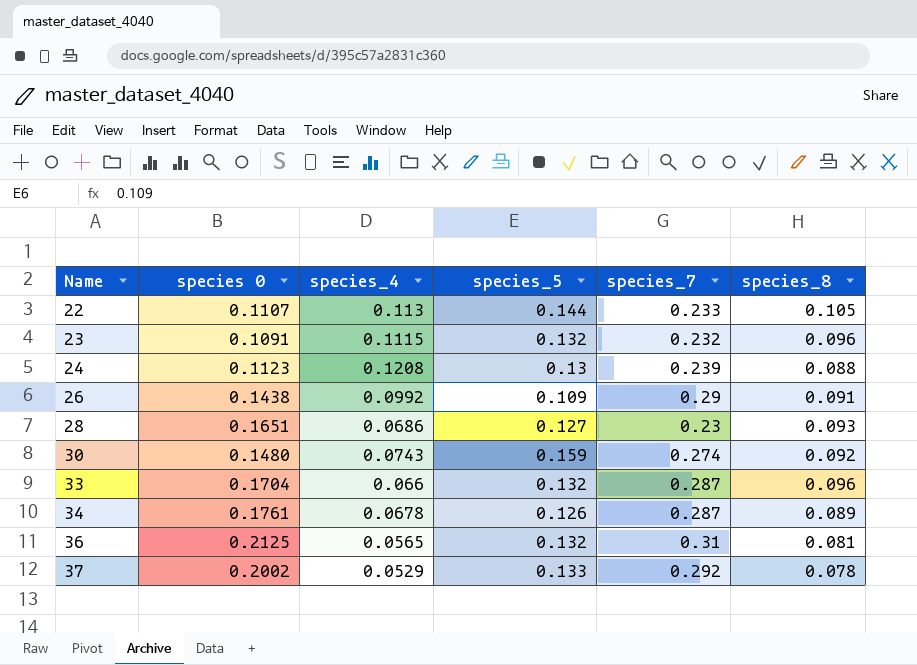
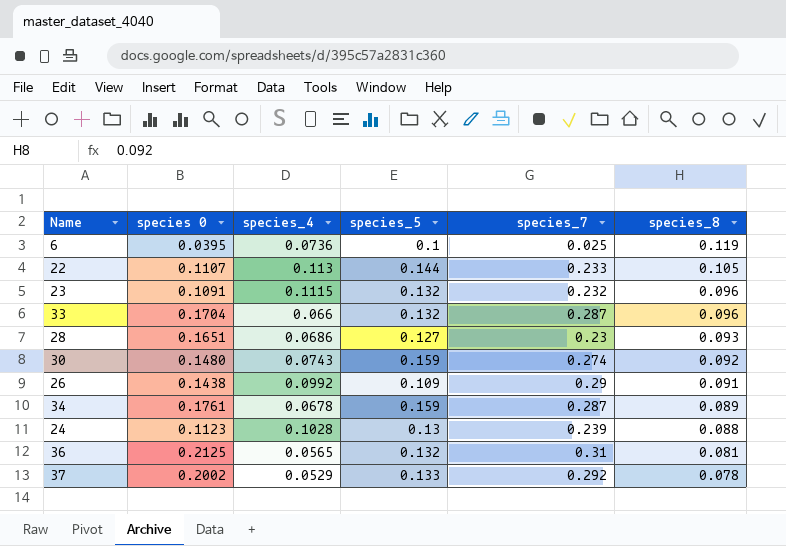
row order: Name ascending -> species_8 descending
row 6: none -> 0.0395 | 0.0736 | 0.1 | 0.025 | 0.119
34 | species_5: 0.126 -> 0.159
24 | species_4: 0.1208 -> 0.1028

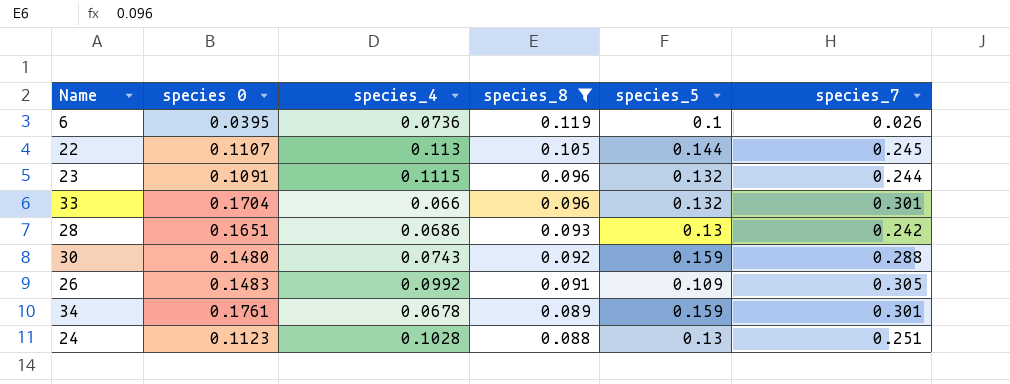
filter: none -> species_8 >= 0.088
column species_8 | position: 6 -> 4
6 | species_7: 0.025 -> 0.026
22 | species_7: 0.233 -> 0.245
23 | species_7: 0.232 -> 0.244
33 | species_7: 0.287 -> 0.301
28 | species_5: 0.127 -> 0.13
28 | species_7: 0.23 -> 0.242
30 | species_7: 0.274 -> 0.288
26 | species 0: 0.1438 -> 0.1483
26 | species_7: 0.29 -> 0.305
34 | species_7: 0.287 -> 0.301
24 | species_7: 0.239 -> 0.251

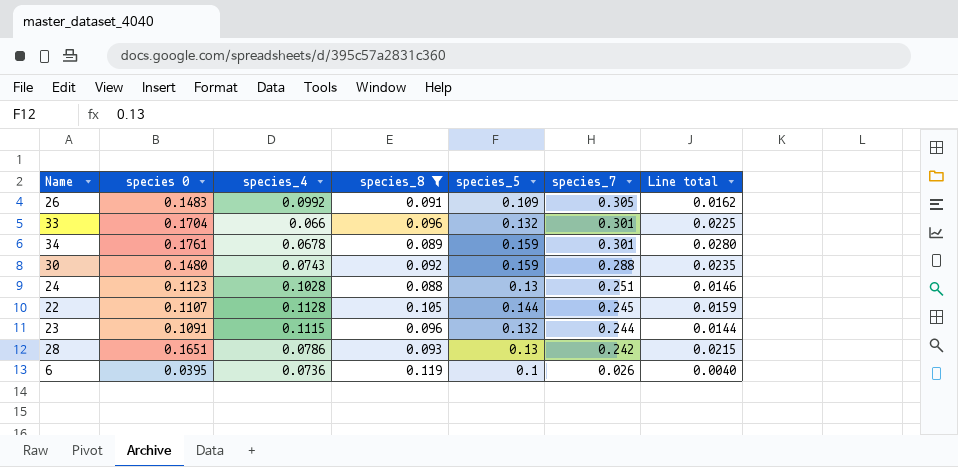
row order: species_8 descending -> species_7 descending
column Line total | formula: none -> [species 0] * [species_5]
22 | species_4: 0.113 -> 0.1128
28 | species_4: 0.0686 -> 0.0786

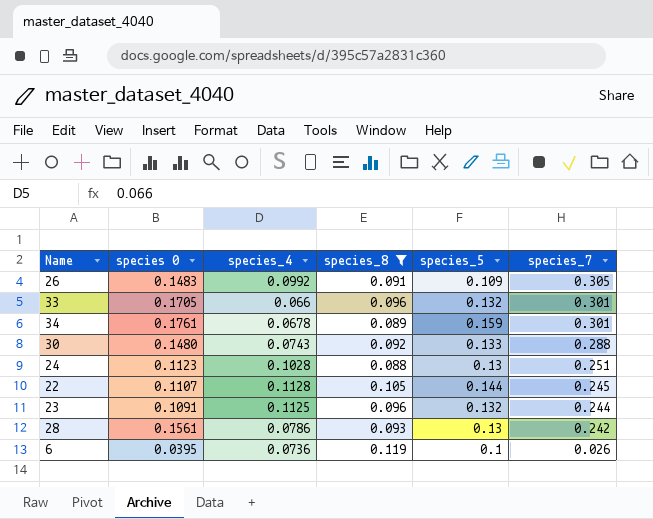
column Line total | formula: [species 0] * [species_5] -> none
33 | species 0: 0.1704 -> 0.1705
30 | species_5: 0.159 -> 0.133
23 | species_4: 0.1115 -> 0.1125
28 | species 0: 0.1651 -> 0.1561

